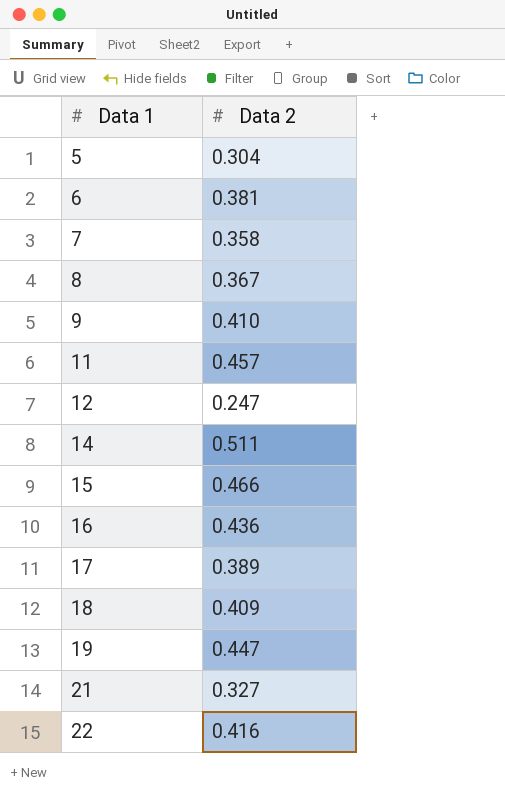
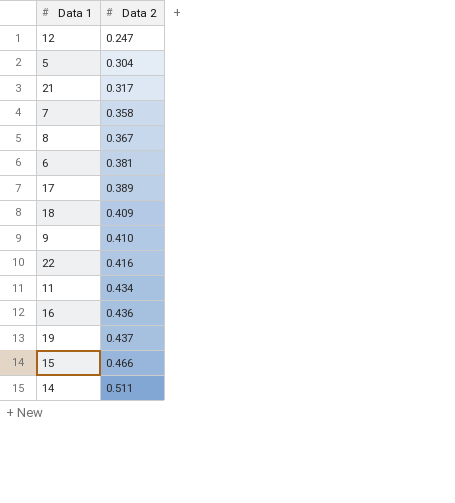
row order: Data 1 ascending -> Data 2 ascending
21 | Data 2: 0.327 -> 0.317
11 | Data 2: 0.457 -> 0.434
19 | Data 2: 0.447 -> 0.437

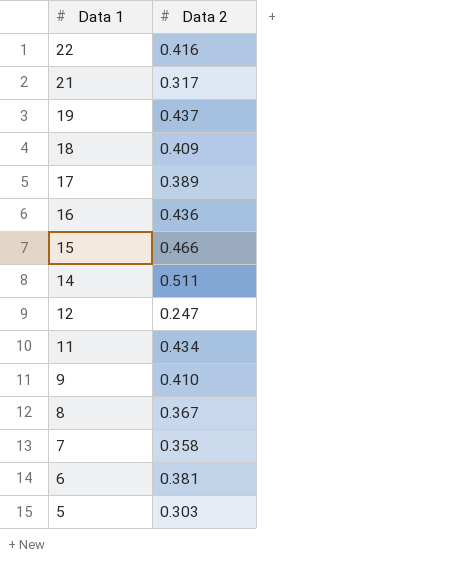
row order: Data 2 ascending -> Data 1 descending
5 | Data 2: 0.304 -> 0.303

